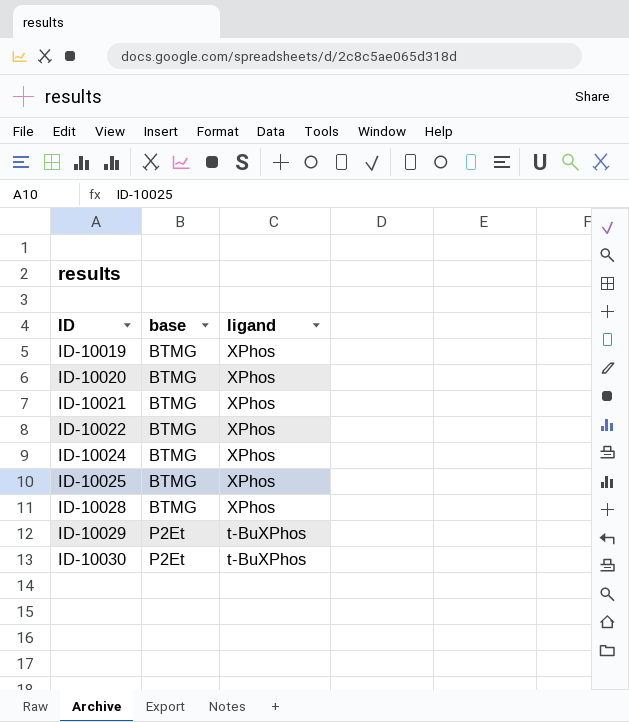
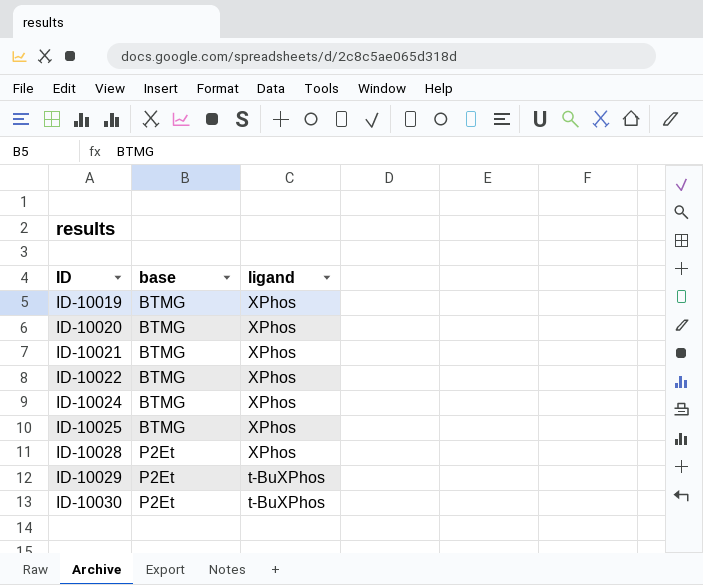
ID-10028 | base: BTMG -> P2Et

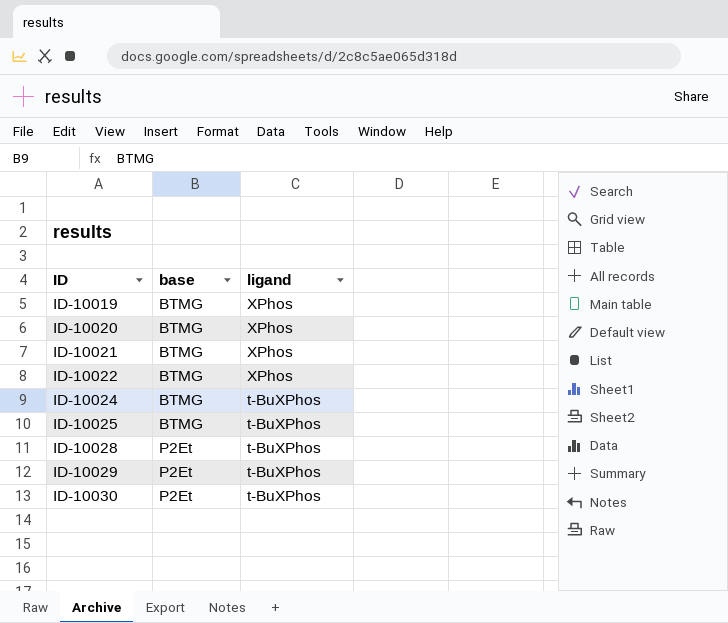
ID-10024 | ligand: XPhos -> t-BuXPhos
ID-10025 | ligand: XPhos -> t-BuXPhos
ID-10028 | ligand: XPhos -> t-BuXPhos

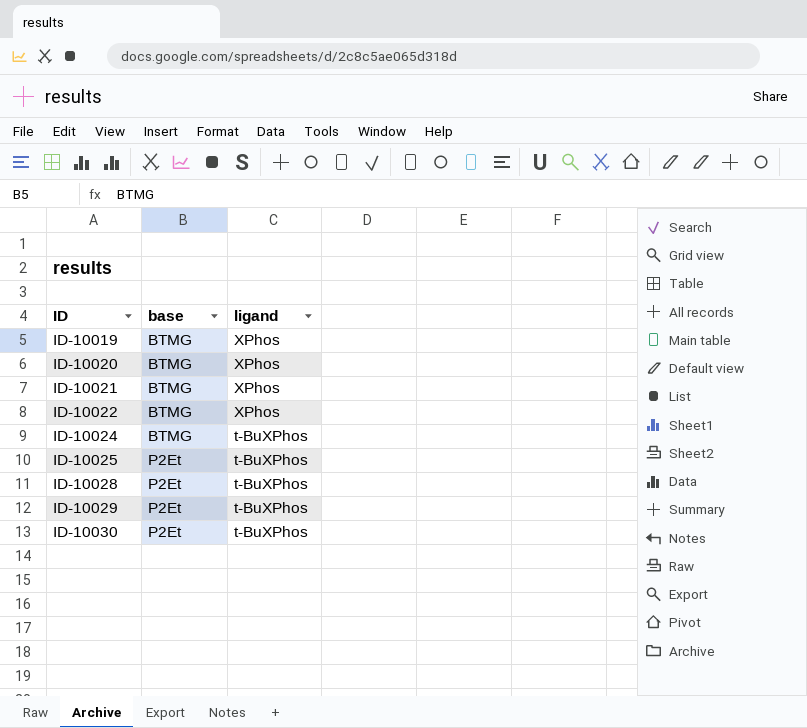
ID-10025 | base: BTMG -> P2Et

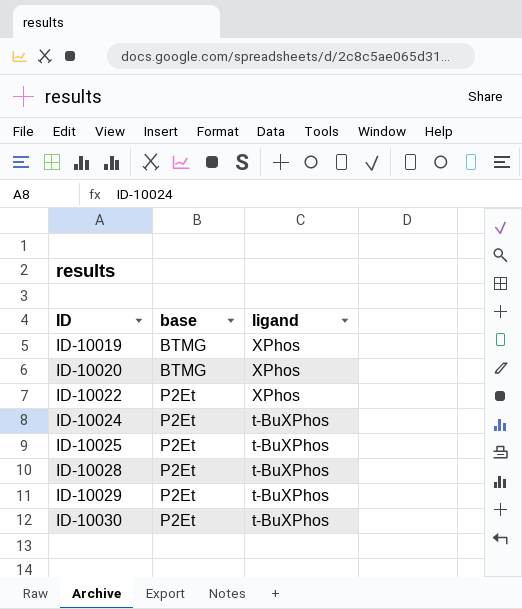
row ID-10021: BTMG | XPhos -> none
ID-10022 | base: BTMG -> P2Et
ID-10024 | base: BTMG -> P2Et

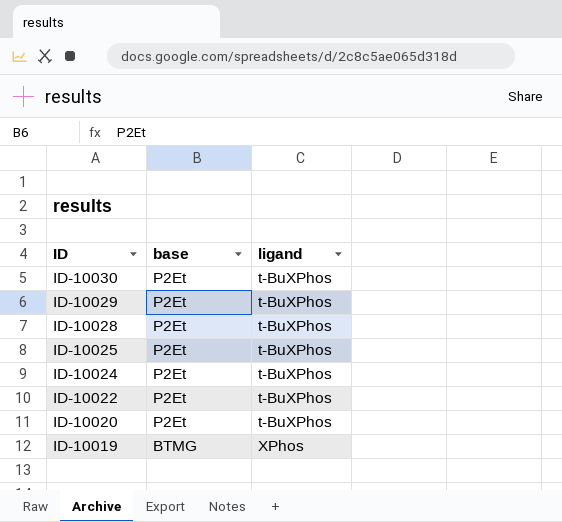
row order: ID ascending -> ID descending
ID-10022 | ligand: XPhos -> t-BuXPhos
ID-10020 | base: BTMG -> P2Et
ID-10020 | ligand: XPhos -> t-BuXPhos

